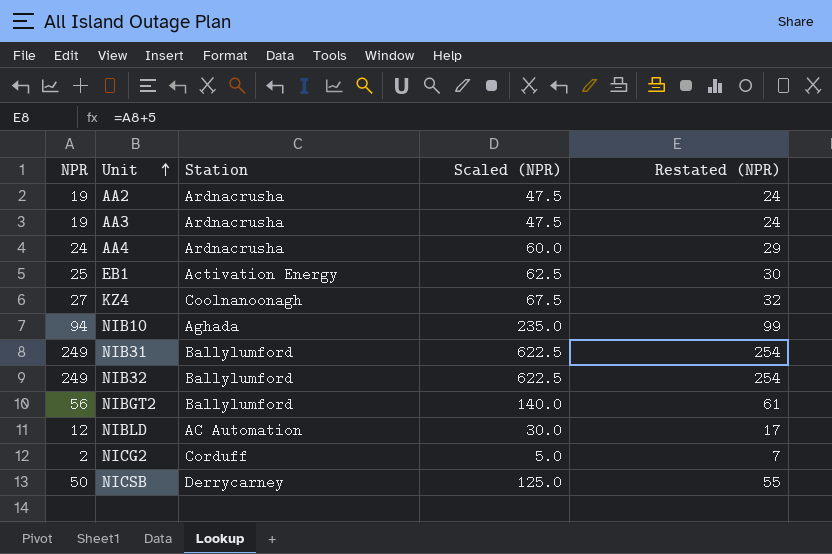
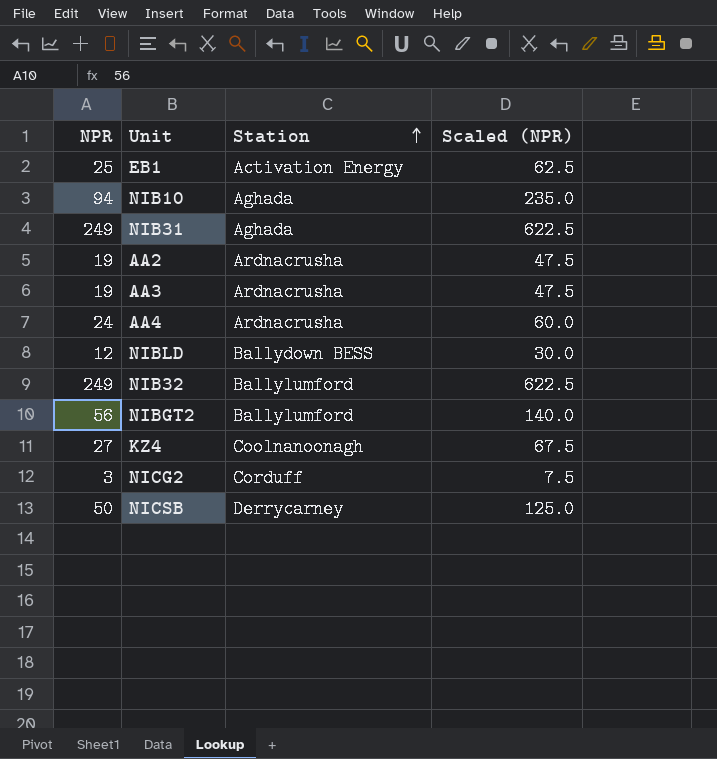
row order: Unit ascending -> Station ascending
column Restated (NPR) | formula: [NPR] + 5 -> none
NIB31 | Station: Ballylumford -> Aghada
NIBLD | Station: AC Automation -> Ballydown BESS
NICG2 | NPR: 2 -> 3
NICG2 | Scaled (NPR): 5.0 -> 7.5

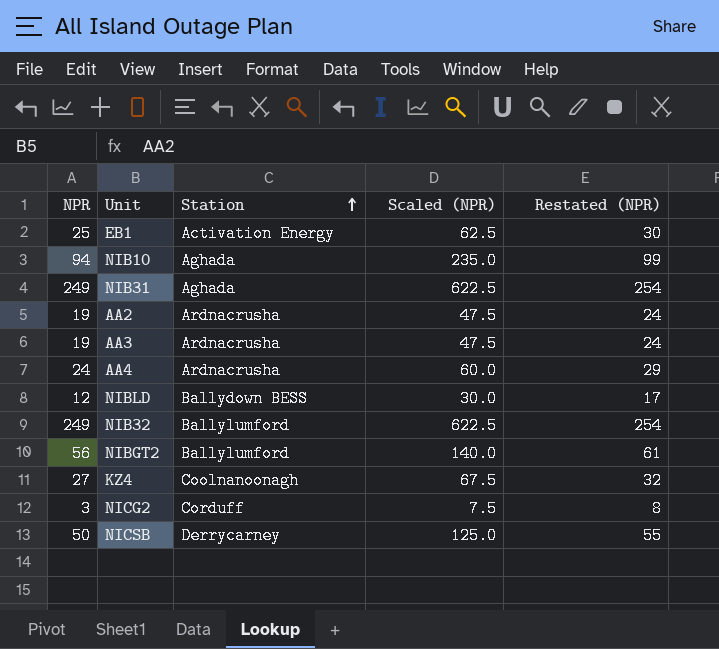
column Restated (NPR) | formula: none -> [NPR] + 5

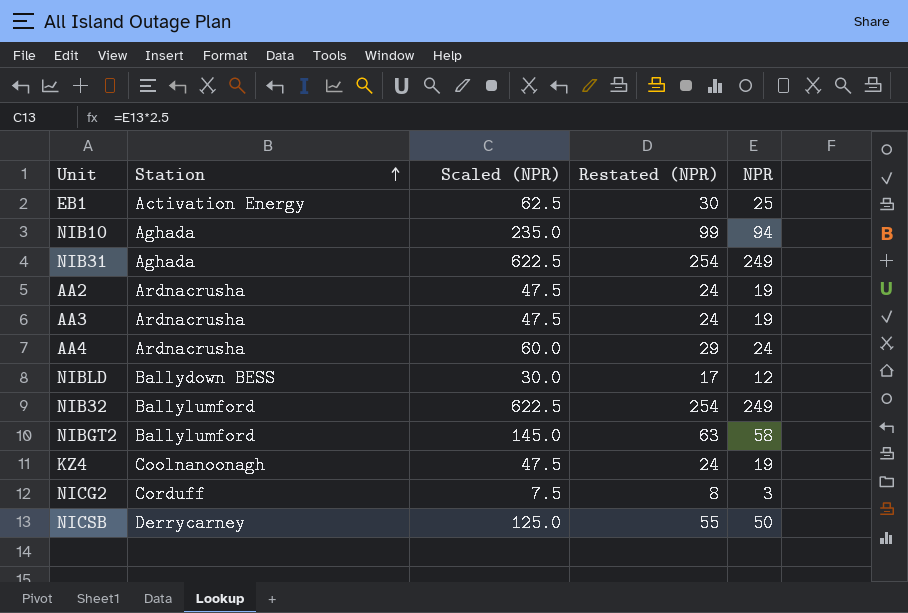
column NPR | position: 1 -> 5
NIBGT2 | Scaled (NPR): 140.0 -> 145.0
NIBGT2 | Restated (NPR): 61 -> 63
NIBGT2 | NPR: 56 -> 58
KZ4 | Scaled (NPR): 67.5 -> 47.5
KZ4 | Restated (NPR): 32 -> 24
KZ4 | NPR: 27 -> 19

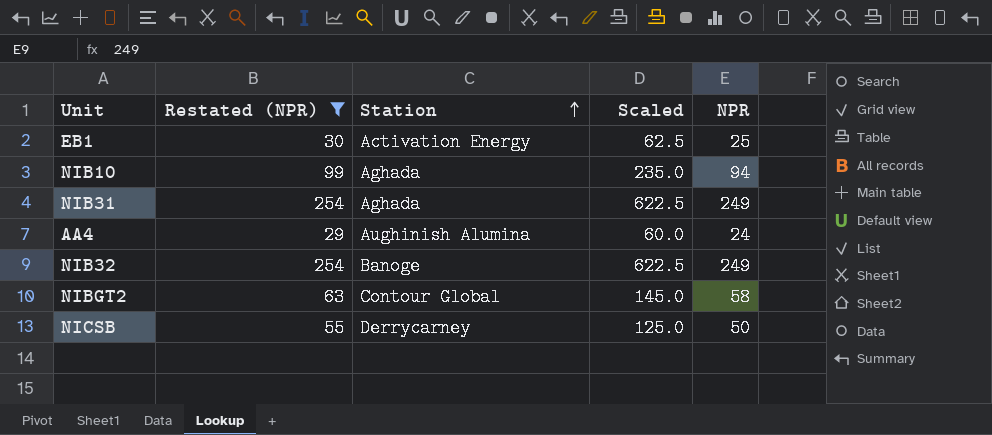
filter: none -> Restated (NPR) >= 29
column Restated (NPR) | position: 4 -> 2
column name: Scaled (NPR) -> Scaled
AA4 | Station: Ardnacrusha -> Aughinish Alumina
NIB32 | Station: Ballylumford -> Banoge
NIBGT2 | Station: Ballylumford -> Contour Global

